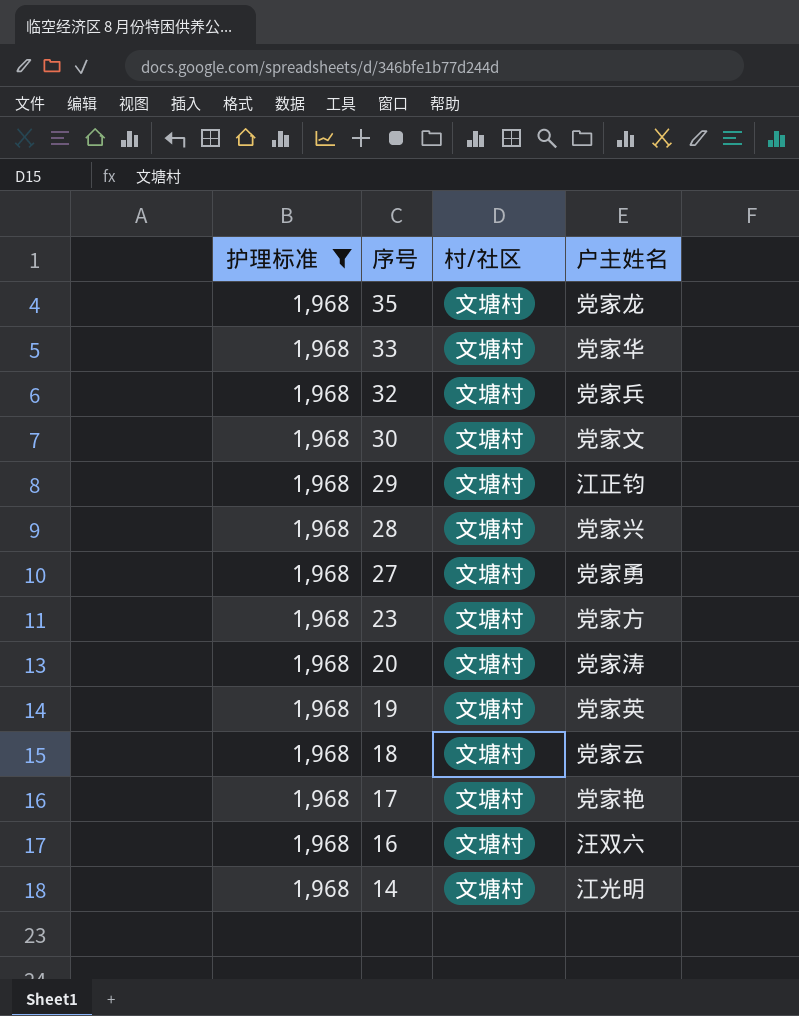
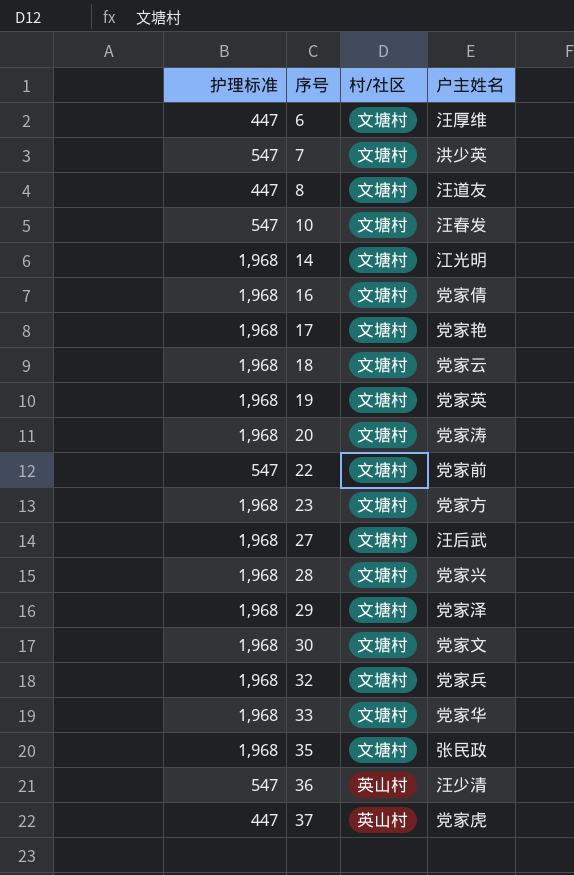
filter: 护理标准 = 1,968 -> none
row order: 序号 descending -> 序号 ascending
16 | 户主姓名: 汪双六 -> 党家倩
27 | 户主姓名: 党家勇 -> 汪后武
29 | 户主姓名: 江正钧 -> 党家泽
35 | 户主姓名: 党家龙 -> 张民政

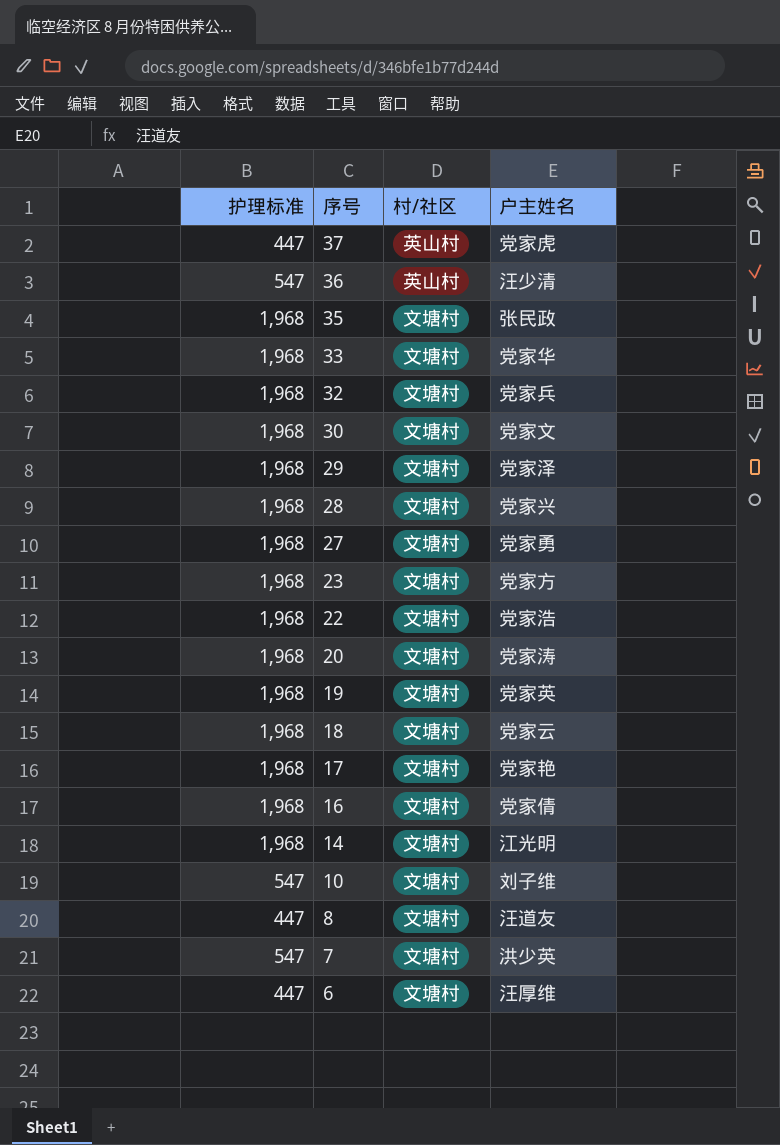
row order: 序号 ascending -> 序号 descending
27 | 户主姓名: 汪后武 -> 党家勇
22 | 护理标准: 547 -> 1,968
22 | 户主姓名: 党家前 -> 党家浩
10 | 户主姓名: 汪春发 -> 刘子维

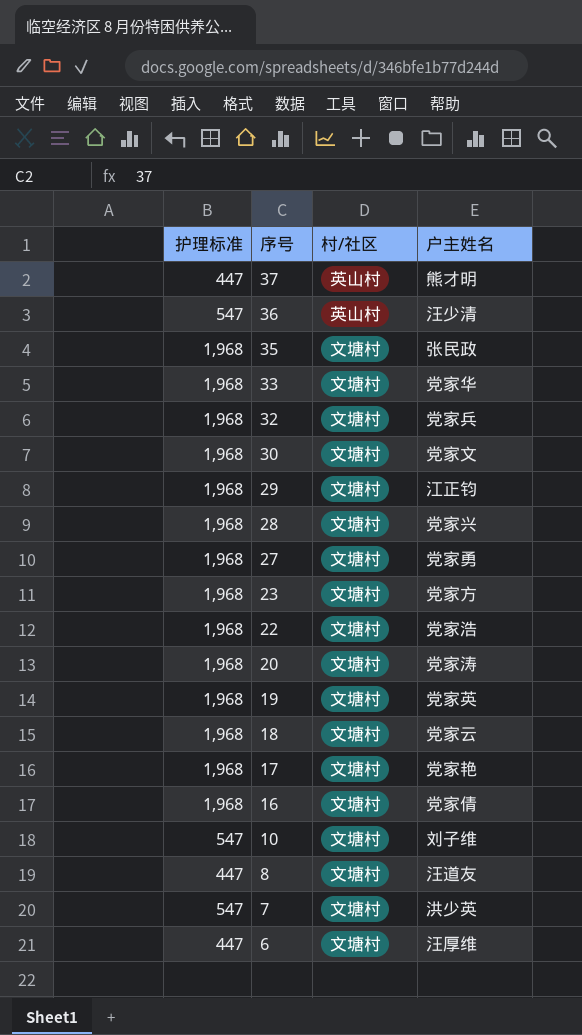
row 14: 1,968 | 文塘村 | 江光明 -> none
37 | 户主姓名: 党家虎 -> 熊才明
29 | 户主姓名: 党家泽 -> 江正钧

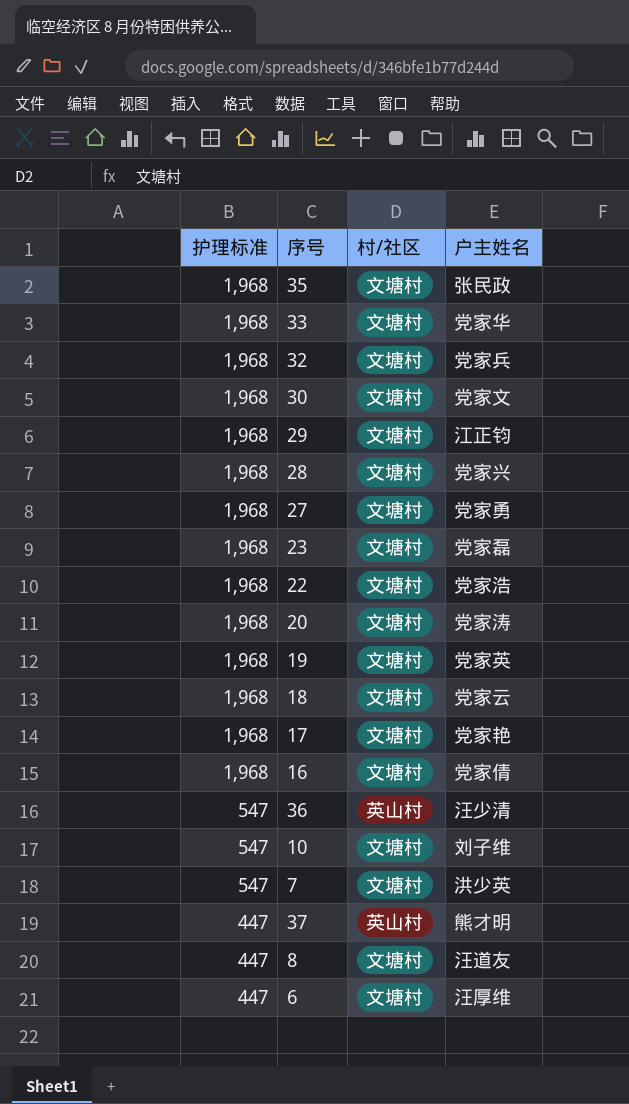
row order: 序号 descending -> 护理标准 descending
23 | 户主姓名: 党家方 -> 党家磊

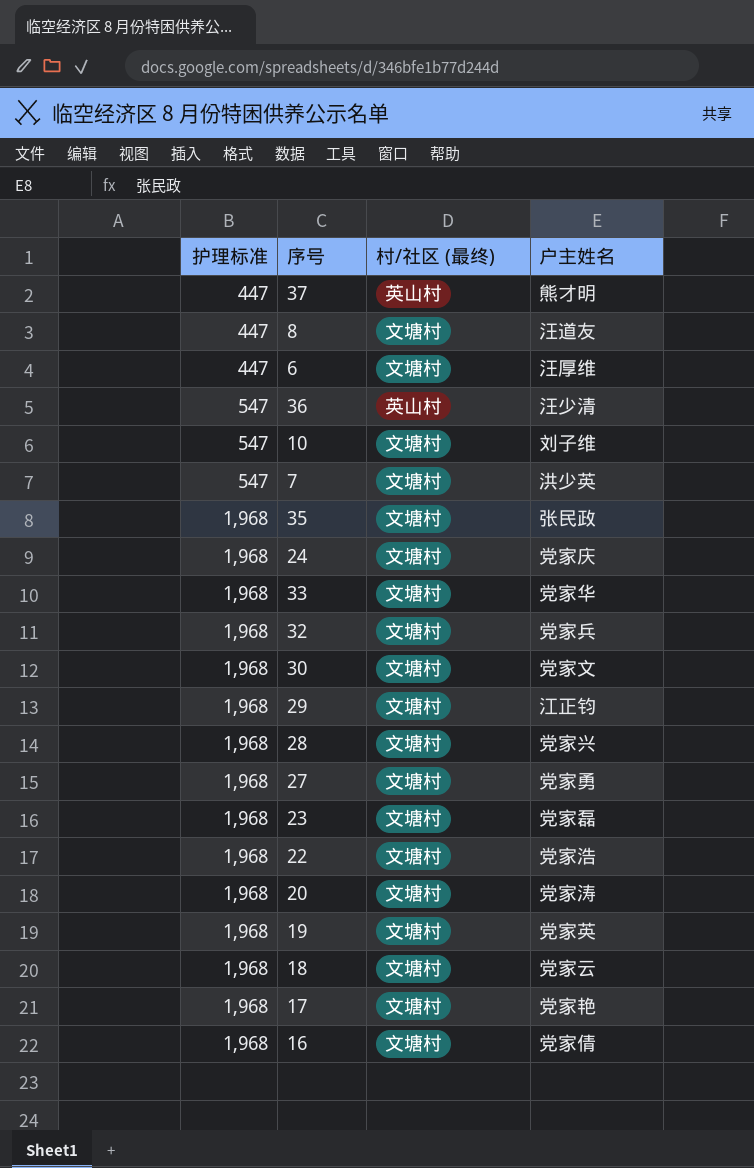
row order: 护理标准 descending -> 护理标准 ascending
column name: 村/社区 -> 村/社区 (最终)
row 24: none -> 1,968 | 文塘村 | 党家庆

